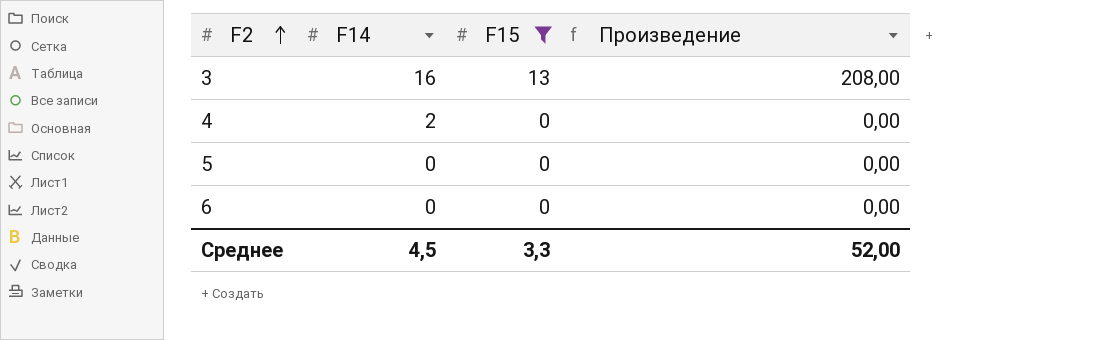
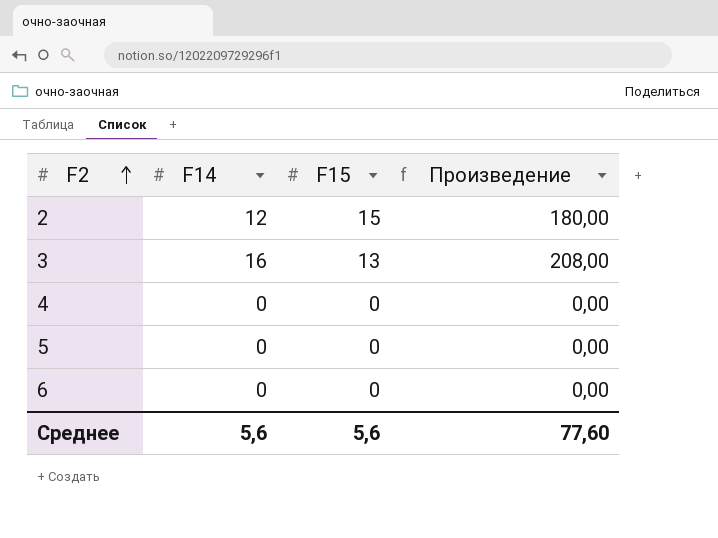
filter: F15 != 15 -> none
4 | F14: 2 -> 0
Среднее | F14: 4,5 -> 5,6
Среднее | F15: 3,3 -> 5,6
Среднее | Произведение: 52,00 -> 77,60

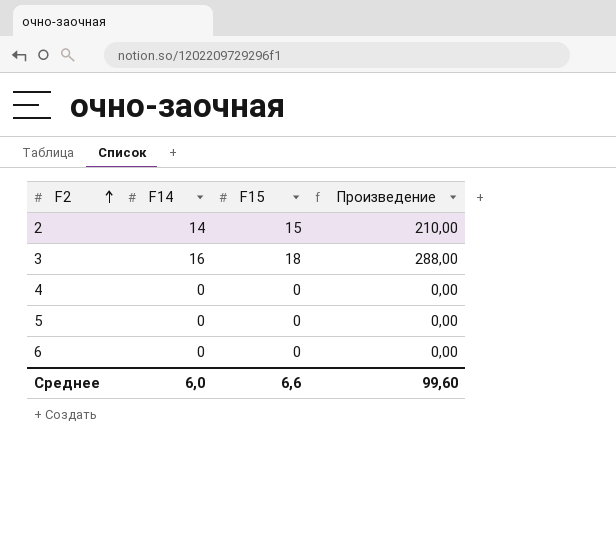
2 | F14: 12 -> 14
2 | Произведение: 180,00 -> 210,00
3 | F15: 13 -> 18
3 | Произведение: 208,00 -> 288,00
Среднее | F14: 5,6 -> 6,0
Среднее | F15: 5,6 -> 6,6
Среднее | Произведение: 77,60 -> 99,60

